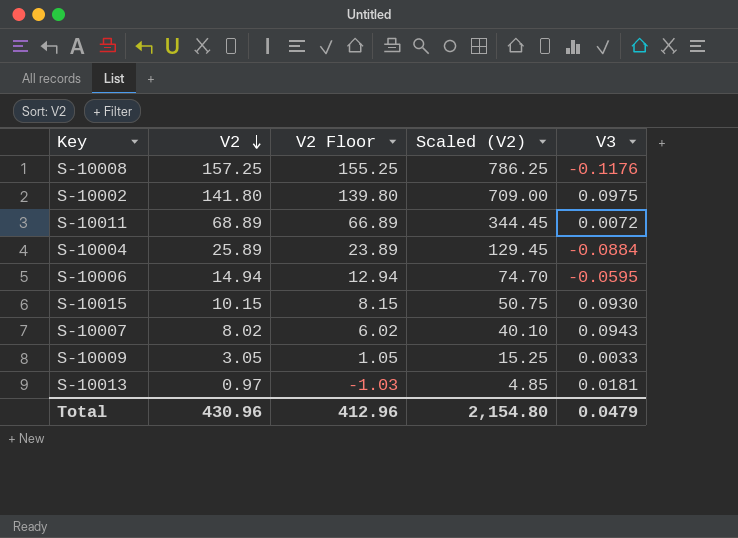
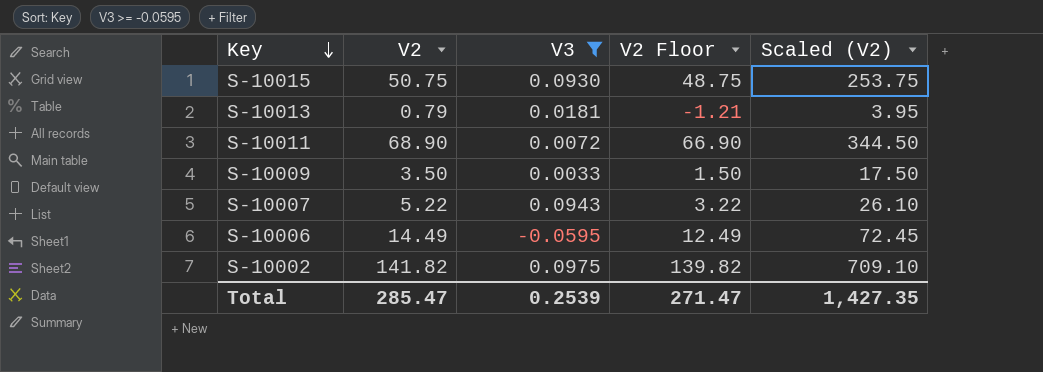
filter: none -> V3 >= -0.0595
row order: V2 descending -> Key descending
column V3 | position: 5 -> 3
S-10015 | V2: 10.15 -> 50.75
S-10015 | V2 Floor: 8.15 -> 48.75
S-10015 | Scaled (V2): 50.75 -> 253.75
S-10013 | V2: 0.97 -> 0.79
S-10013 | V2 Floor: -1.03 -> -1.21
S-10013 | Scaled (V2): 4.85 -> 3.95
S-10011 | V2: 68.89 -> 68.90
S-10011 | V2 Floor: 66.89 -> 66.90
S-10011 | Scaled (V2): 344.45 -> 344.50
S-10009 | V2: 3.05 -> 3.50
S-10009 | V2 Floor: 1.05 -> 1.50
S-10009 | Scaled (V2): 15.25 -> 17.50
S-10007 | V2: 8.02 -> 5.22
S-10007 | V2 Floor: 6.02 -> 3.22
S-10007 | Scaled (V2): 40.10 -> 26.10
S-10006 | V2: 14.94 -> 14.49
S-10006 | V2 Floor: 12.94 -> 12.49
S-10006 | Scaled (V2): 74.70 -> 72.45
S-10002 | V2: 141.80 -> 141.82
S-10002 | V2 Floor: 139.80 -> 139.82
S-10002 | Scaled (V2): 709.00 -> 709.10
Total | V2: 430.96 -> 285.47
Total | V3: 0.0479 -> 0.2539
Total | V2 Floor: 412.96 -> 271.47
Total | Scaled (V2): 2,154.80 -> 1,427.35

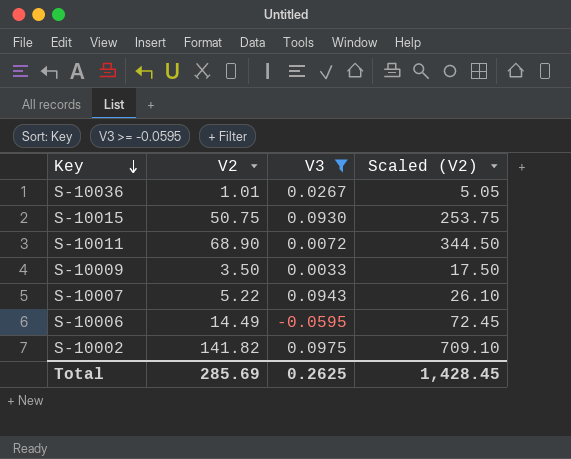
column V2 Floor | formula: [V2] - 2 -> none
row S-10013: 0.79 | 0.0181 | -1.21 | 3.95 -> none
row S-10036: none -> 1.01 | 0.0267 | 5.05
Total | V2: 285.47 -> 285.69
Total | V3: 0.2539 -> 0.2625
Total | Scaled (V2): 1,427.35 -> 1,428.45

